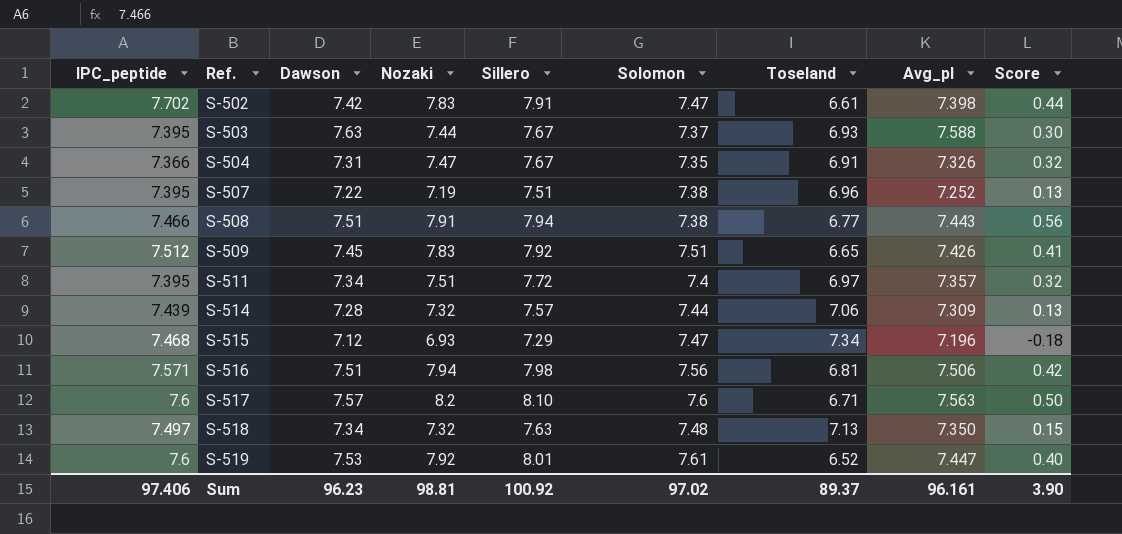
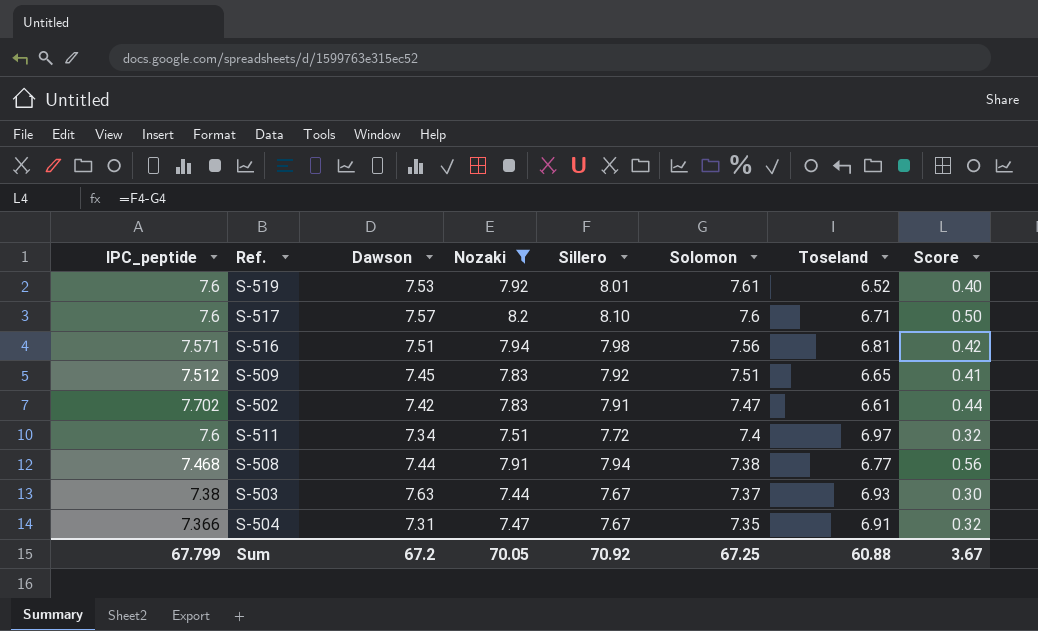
filter: none -> Nozaki >= 7.44
row order: Ref. ascending -> Solomon descending
column Avg_pI | position: 8 -> none
S-511 | IPC_peptide: 7.395 -> 7.6
S-508 | IPC_peptide: 7.466 -> 7.468
S-508 | Dawson: 7.51 -> 7.44
S-503 | IPC_peptide: 7.395 -> 7.38
Sum | IPC_peptide: 97.406 -> 67.799
Sum | Dawson: 96.23 -> 67.2
Sum | Nozaki: 98.81 -> 70.05
Sum | Sillero: 100.92 -> 70.92
Sum | Solomon: 97.02 -> 67.25
Sum | Toseland: 89.37 -> 60.88
Sum | Score: 3.90 -> 3.67

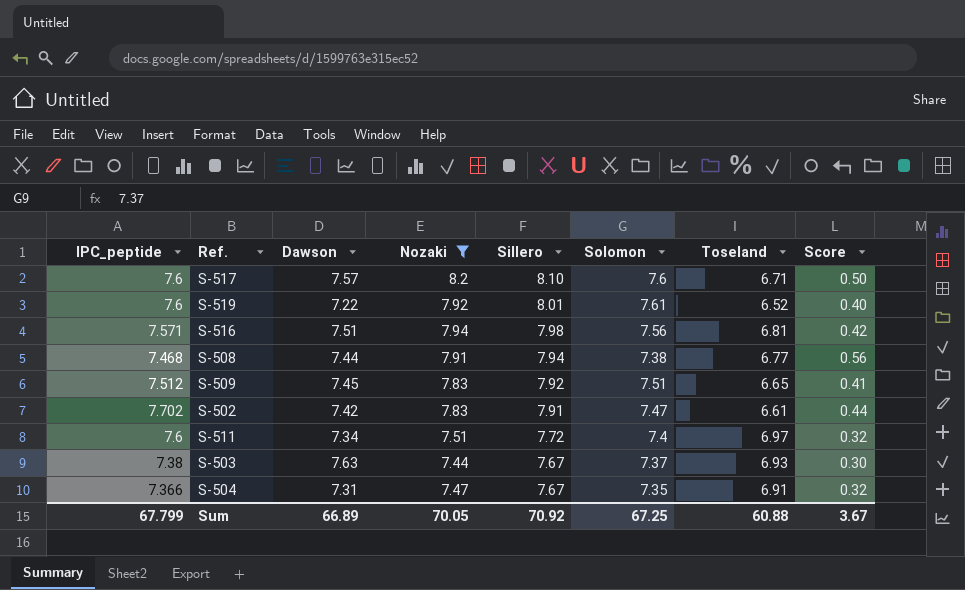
row order: Solomon descending -> Sillero descending
S-519 | Dawson: 7.53 -> 7.22
Sum | Dawson: 67.2 -> 66.89

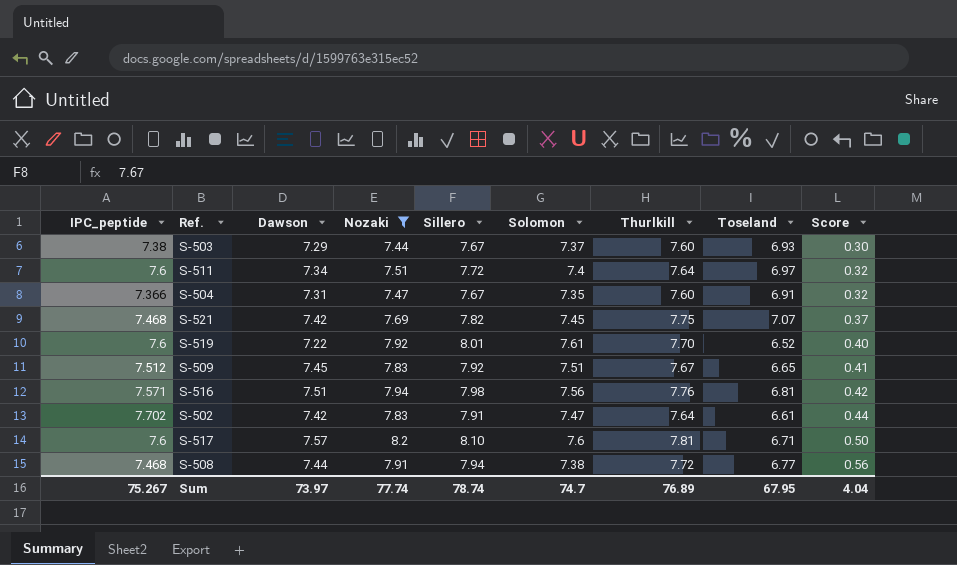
row order: Sillero descending -> Score ascending
column Thurlkill | position: none -> 7
S-503 | Dawson: 7.63 -> 7.29
row S-521: none -> 7.468 | 7.42 | 7.69 | 7.82 | 7.45 | 7.75 | 7.07 | 0.37
Sum | IPC_peptide: 67.799 -> 75.267
Sum | Dawson: 66.89 -> 73.97
Sum | Nozaki: 70.05 -> 77.74
Sum | Sillero: 70.92 -> 78.74
Sum | Solomon: 67.25 -> 74.7
Sum | Toseland: 60.88 -> 67.95
Sum | Score: 3.67 -> 4.04

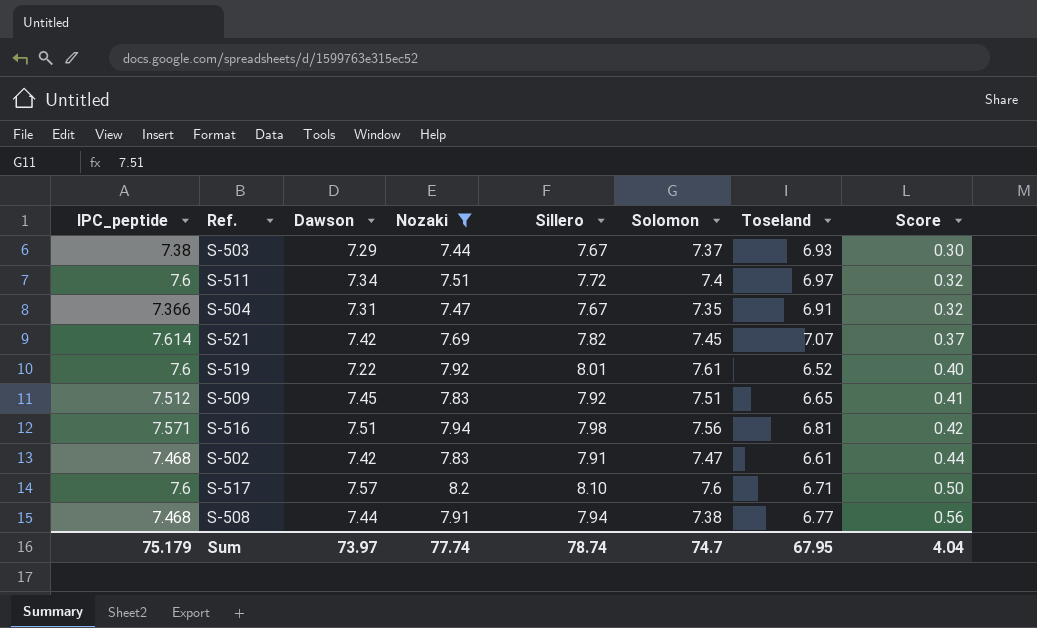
column Thurlkill | position: 7 -> none
S-521 | IPC_peptide: 7.468 -> 7.614
S-502 | IPC_peptide: 7.702 -> 7.468
Sum | IPC_peptide: 75.267 -> 75.179

